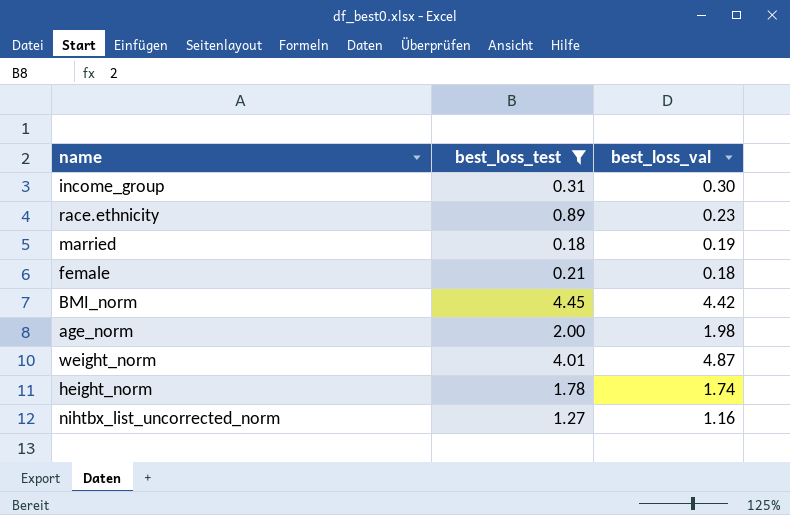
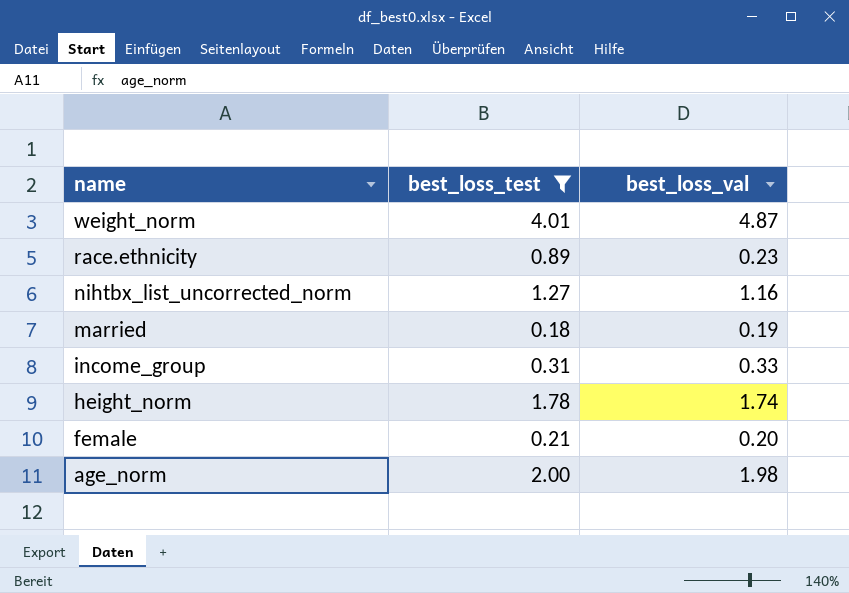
row order: none -> name descending
row BMI_norm: 4.45 | 4.42 -> none
income_group | best_loss_val: 0.30 -> 0.33
female | best_loss_val: 0.18 -> 0.20

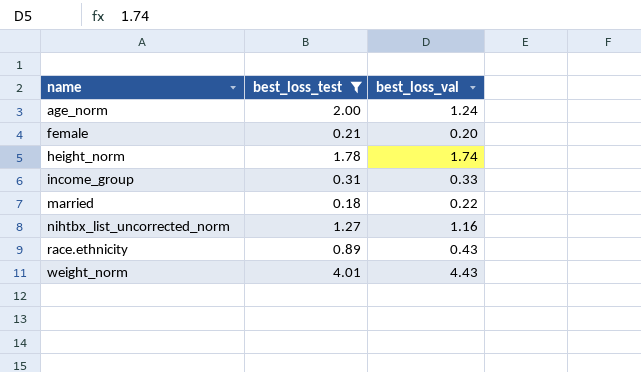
row order: name descending -> name ascending
age_norm | best_loss_val: 1.98 -> 1.24
married | best_loss_val: 0.19 -> 0.22
race.ethnicity | best_loss_val: 0.23 -> 0.43
weight_norm | best_loss_val: 4.87 -> 4.43

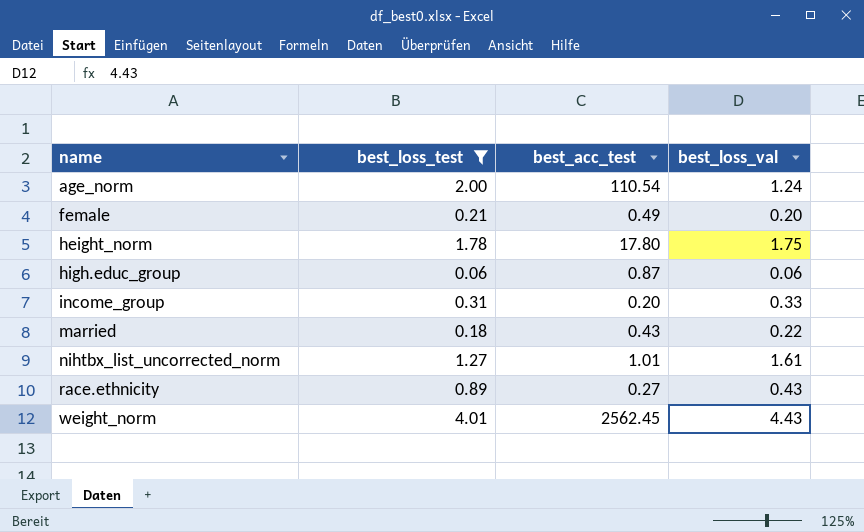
column best_acc_test | position: none -> 3
height_norm | best_loss_val: 1.74 -> 1.75
row high.educ_group: none -> 0.06 | 0.87 | 0.06
nihtbx_list_uncorrected_norm | best_loss_val: 1.16 -> 1.61

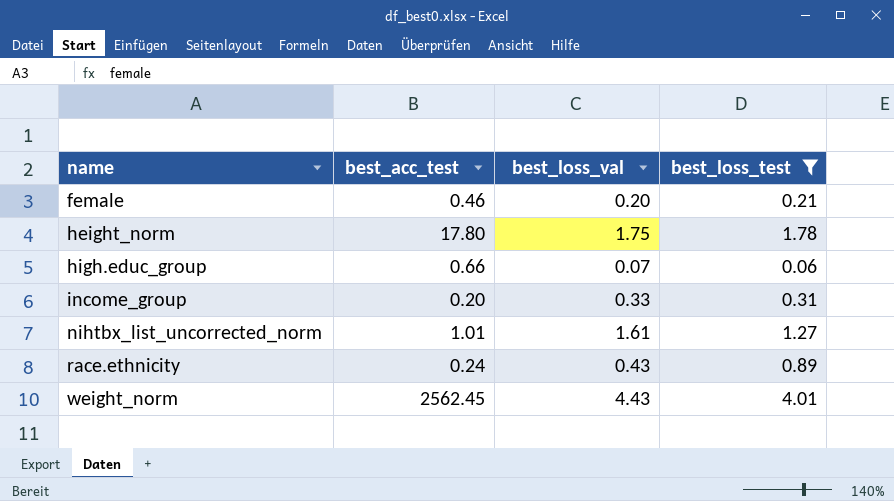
column best_loss_test | position: 2 -> 4
row age_norm: 2.00 | 110.54 | 1.24 -> none
row married: 0.18 | 0.43 | 0.22 -> none
female | best_acc_test: 0.49 -> 0.46
high.educ_group | best_acc_test: 0.87 -> 0.66
high.educ_group | best_loss_val: 0.06 -> 0.07
race.ethnicity | best_acc_test: 0.27 -> 0.24

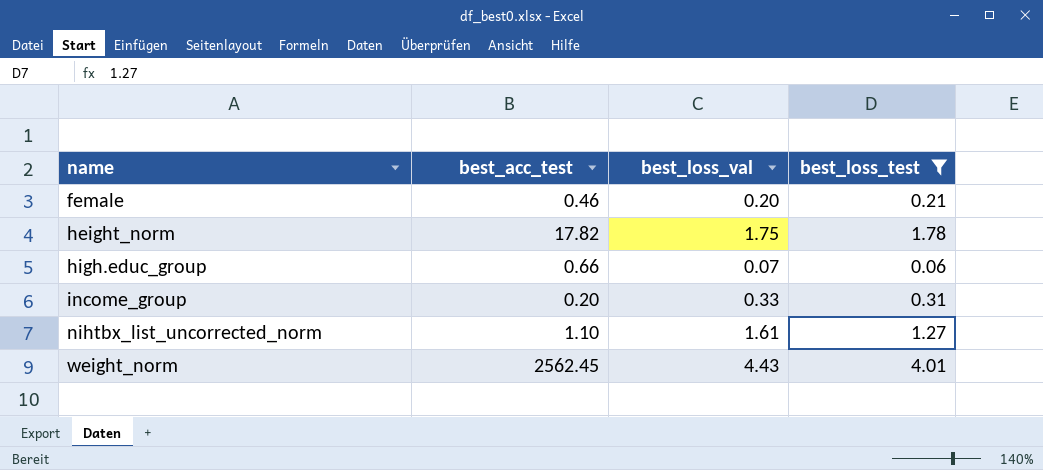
row race.ethnicity: 0.24 | 0.43 | 0.89 -> none
height_norm | best_acc_test: 17.80 -> 17.82
nihtbx_list_uncorrected_norm | best_acc_test: 1.01 -> 1.10

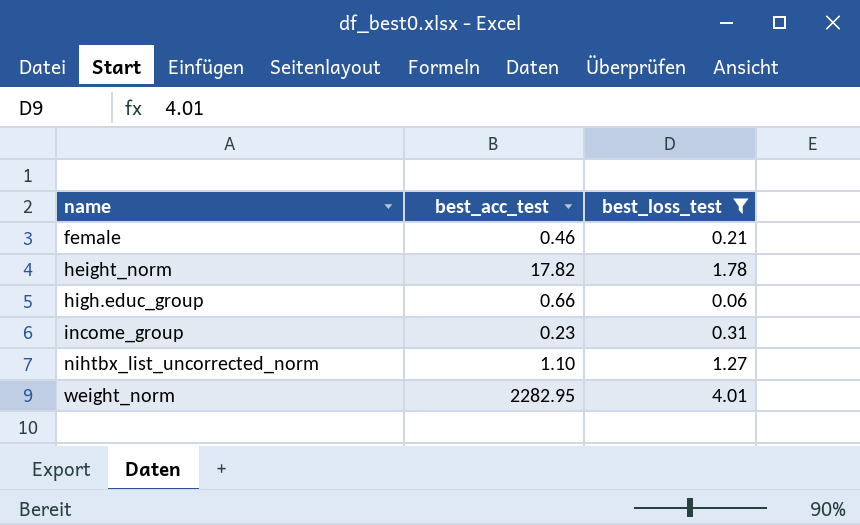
column best_loss_val | position: 3 -> none
income_group | best_acc_test: 0.20 -> 0.23
weight_norm | best_acc_test: 2562.45 -> 2282.95

